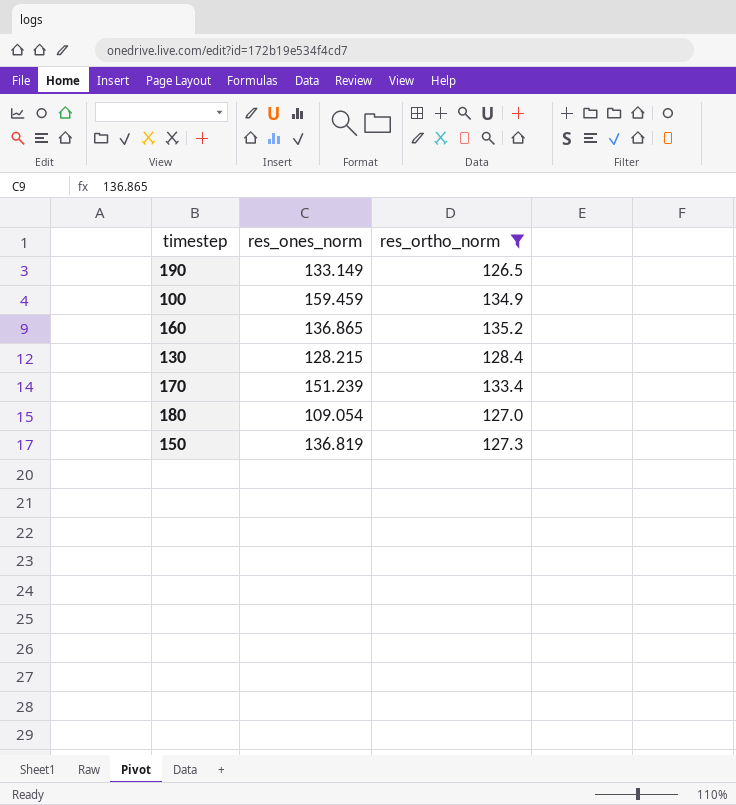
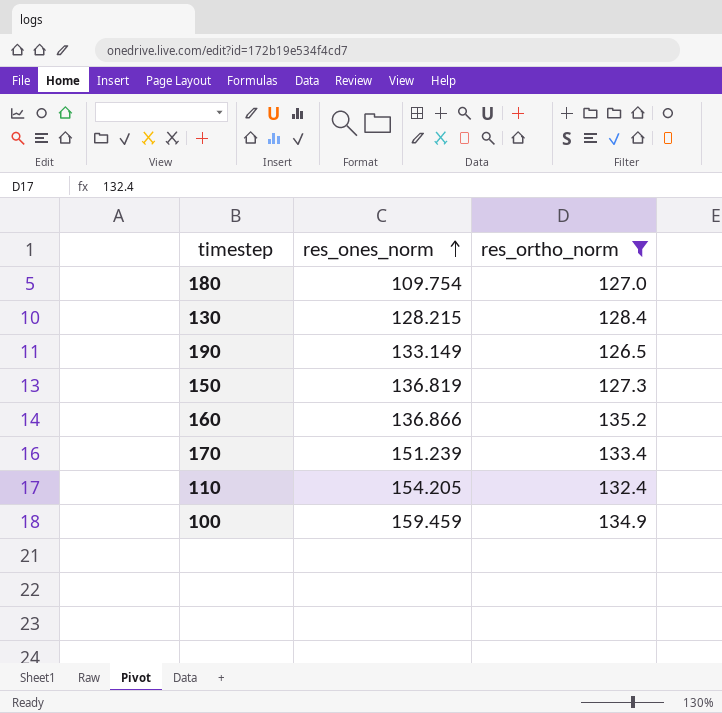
row order: none -> res_ones_norm ascending
180 | res_ones_norm: 109.054 -> 109.754
160 | res_ones_norm: 136.865 -> 136.866
row 110: none -> 154.205 | 132.4

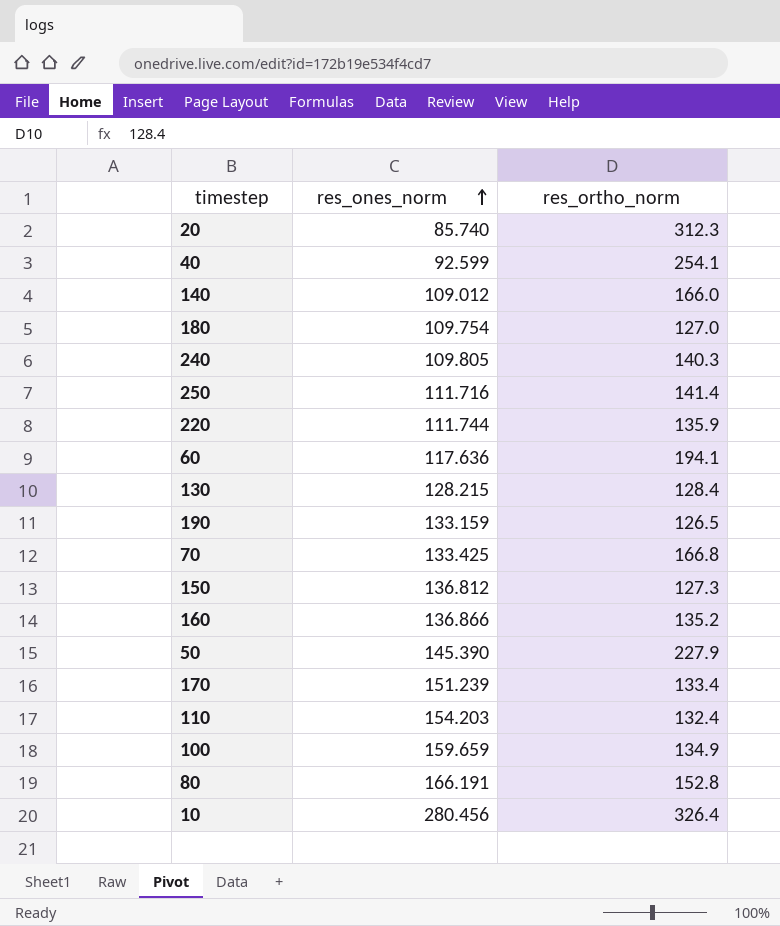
filter: res_ortho_norm <= 135.2 -> none
190 | res_ones_norm: 133.149 -> 133.159
150 | res_ones_norm: 136.819 -> 136.812
110 | res_ones_norm: 154.205 -> 154.203
100 | res_ones_norm: 159.459 -> 159.659

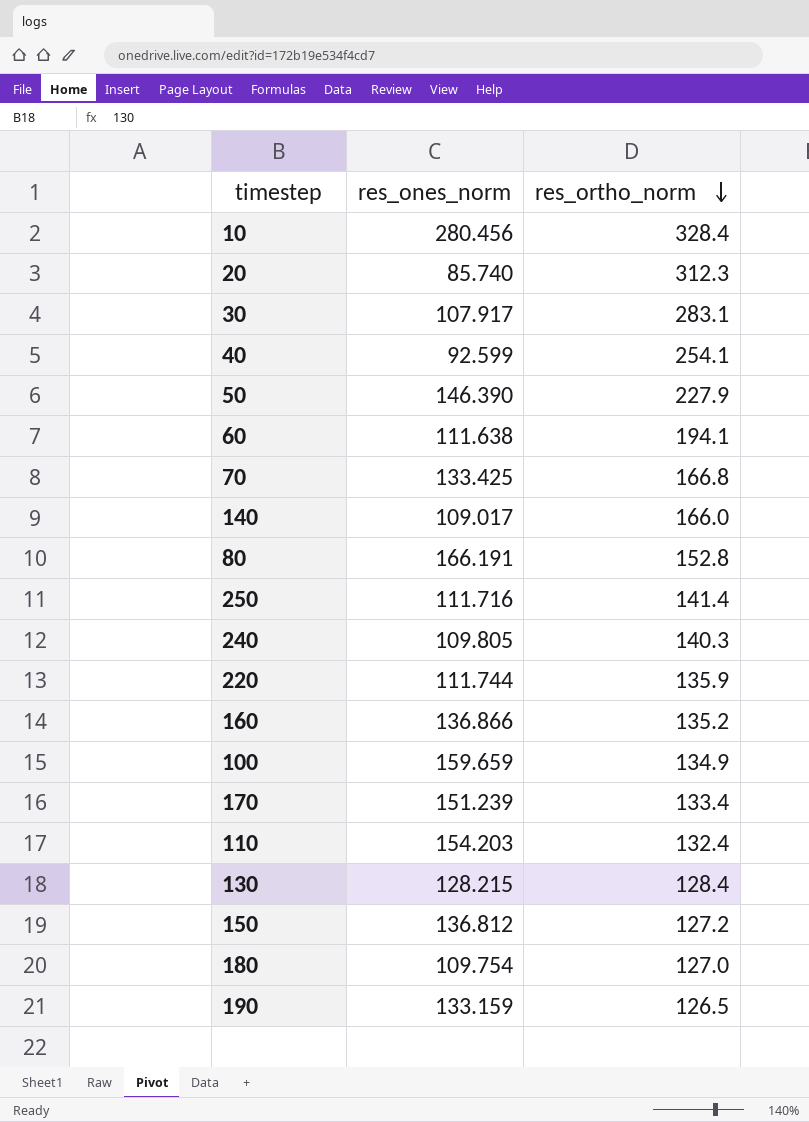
row order: res_ones_norm ascending -> res_ortho_norm descending
10 | res_ortho_norm: 326.4 -> 328.4
row 30: none -> 107.917 | 283.1
50 | res_ones_norm: 145.390 -> 146.390
60 | res_ones_norm: 117.636 -> 111.638
140 | res_ones_norm: 109.012 -> 109.017
150 | res_ortho_norm: 127.3 -> 127.2

